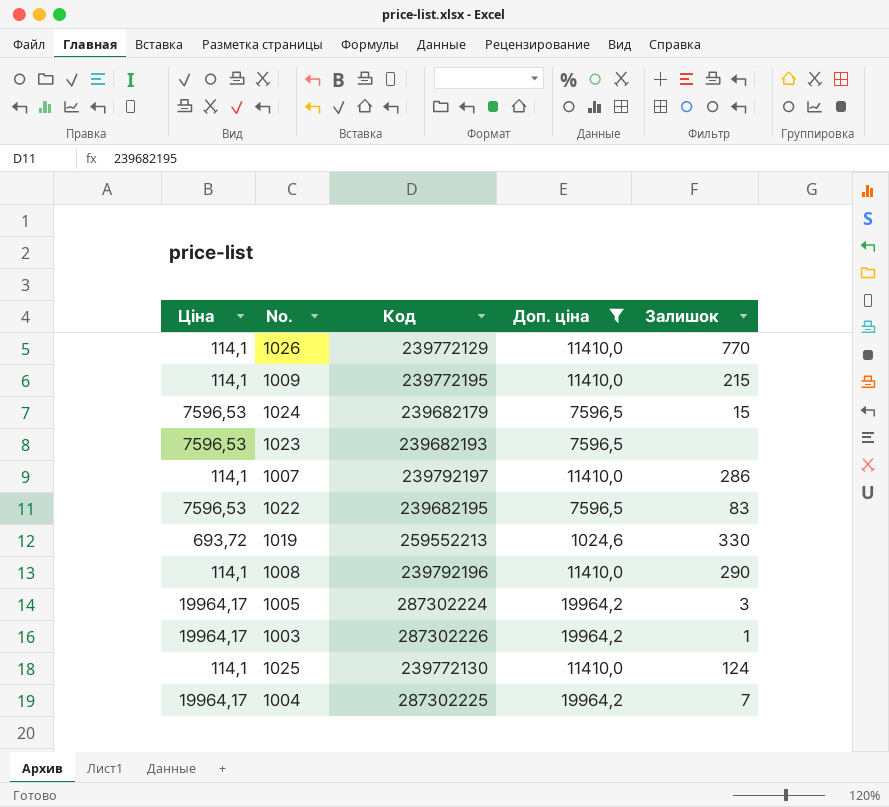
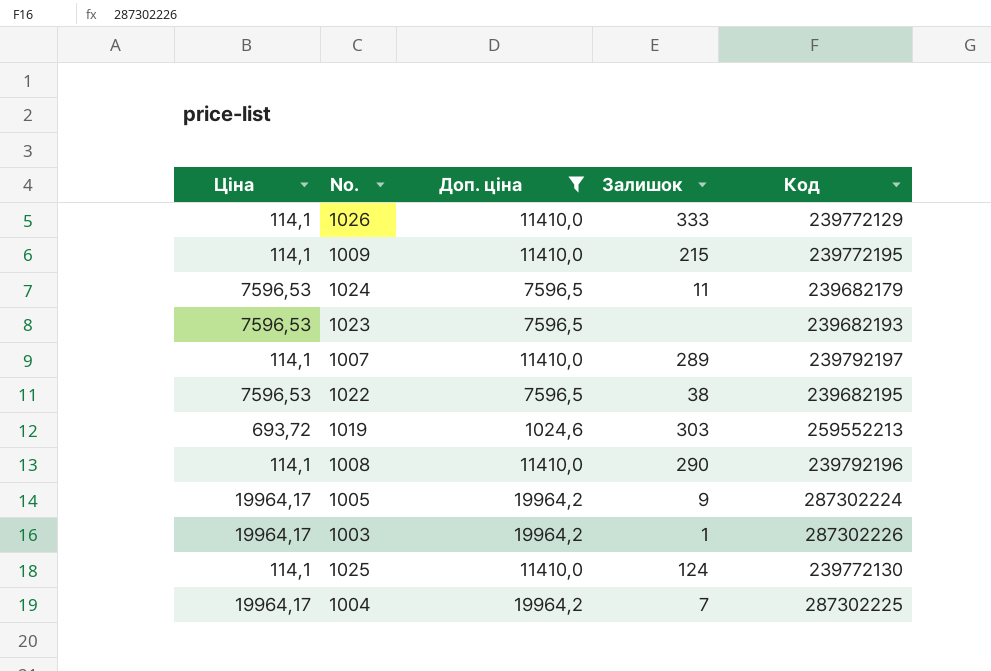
column Код | position: 3 -> 5
1026 | Залишок: 770 -> 333
1024 | Залишок: 15 -> 11
1007 | Залишок: 286 -> 289
1022 | Залишок: 83 -> 38
1019 | Залишок: 330 -> 303
1005 | Залишок: 3 -> 9

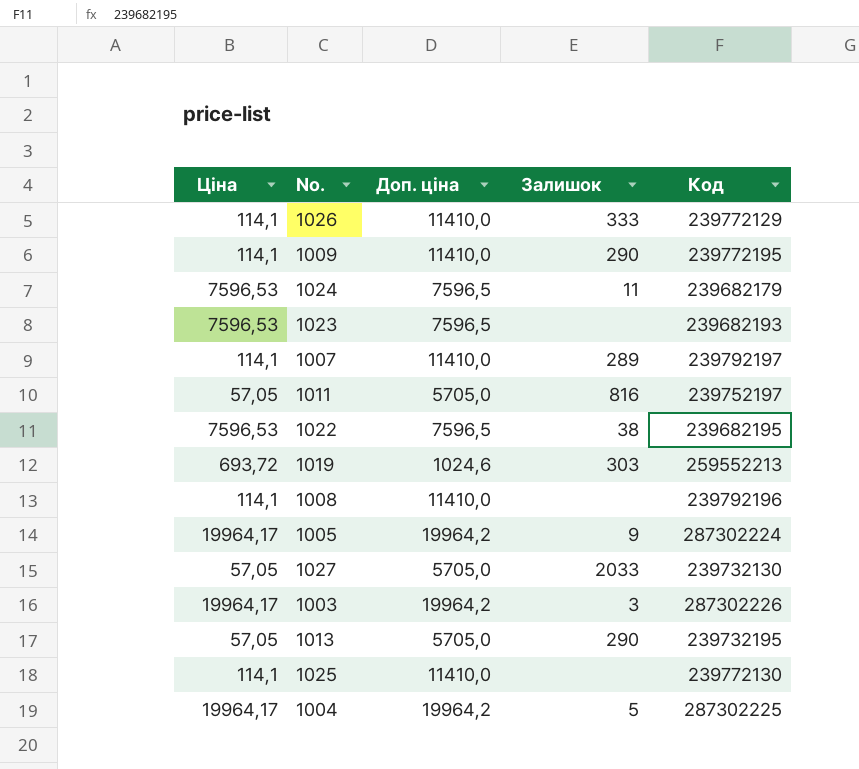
filter: Доп. ціна != 5705,0 -> none
1009 | Залишок: 215 -> 290
1008 | Залишок: 290 -> none
1003 | Залишок: 1 -> 3
1025 | Залишок: 124 -> none
1004 | Залишок: 7 -> 5

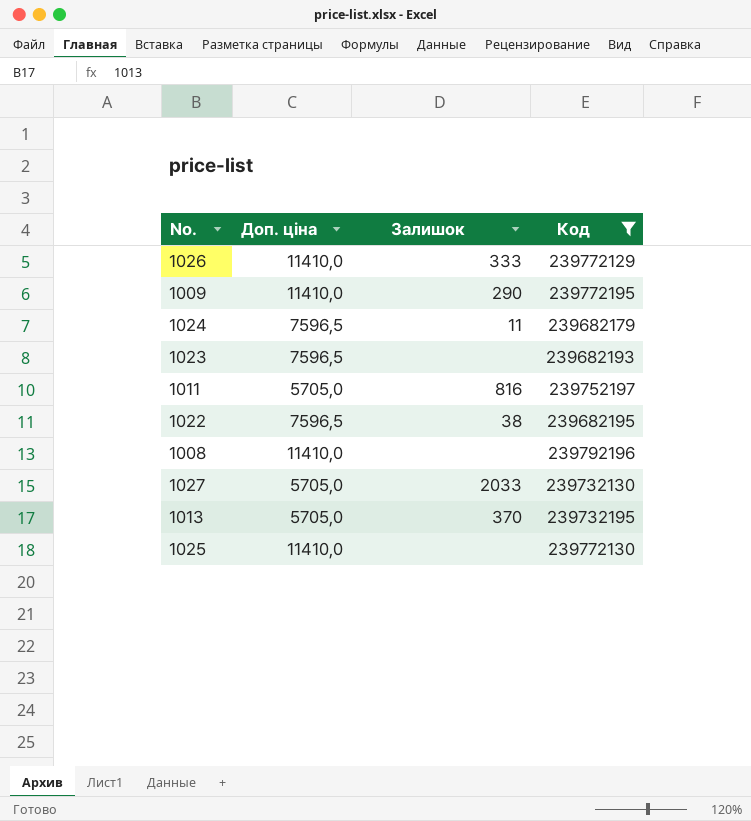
filter: none -> Код <= 239792196
column Ціна | position: 1 -> none
1013 | Залишок: 290 -> 370

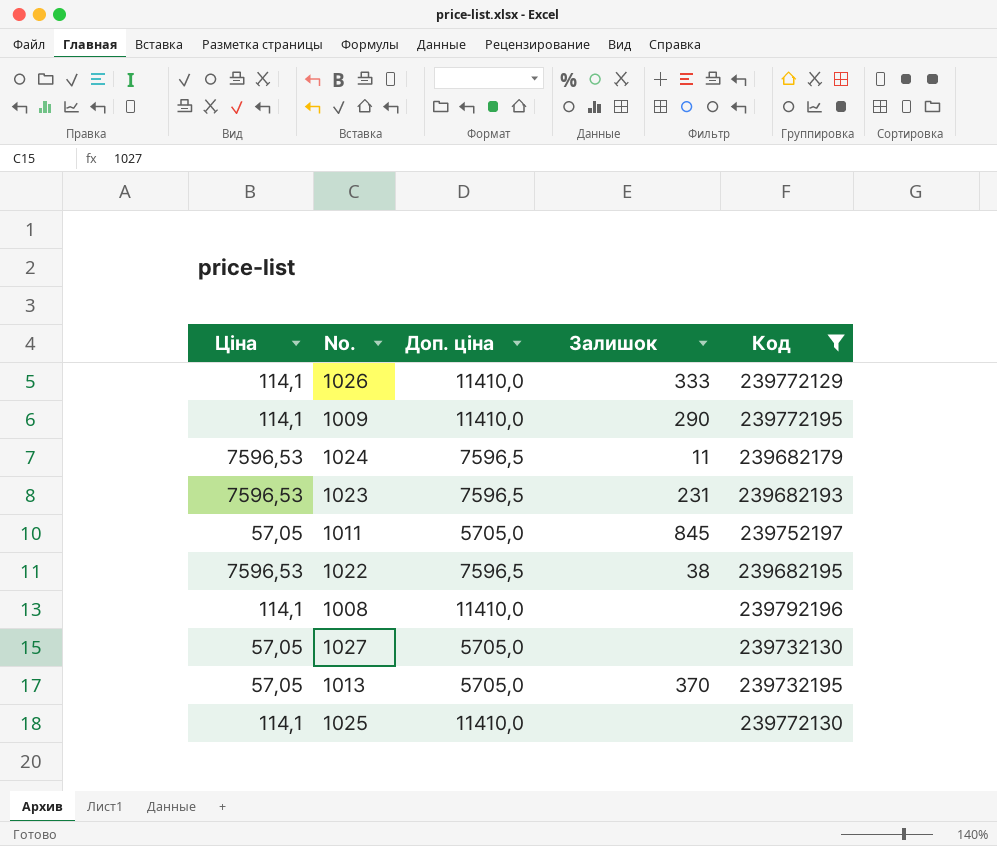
column Ціна | position: none -> 1
1023 | Залишок: none -> 231
1011 | Залишок: 816 -> 845
1027 | Залишок: 2033 -> none

